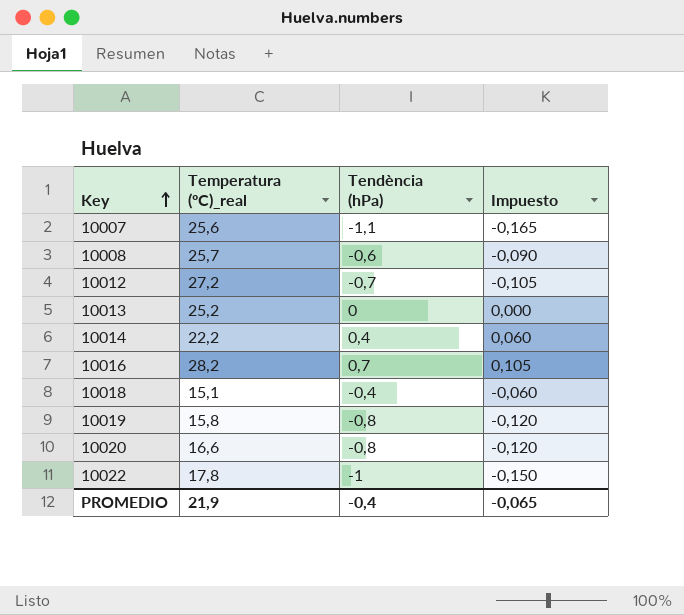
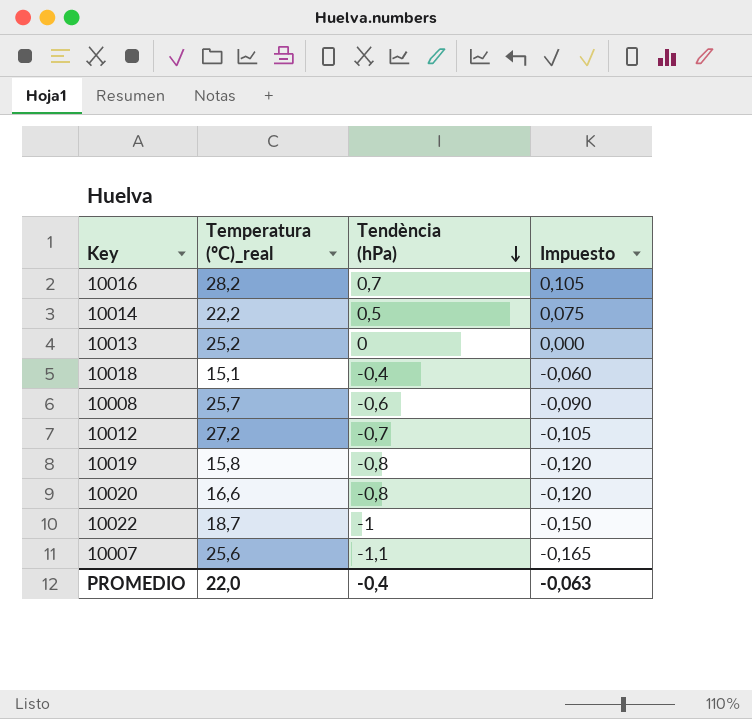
row order: Key ascending -> Tendència (hPa) descending
10014 | Tendència (hPa): 0,4 -> 0,5
10014 | Impuesto: 0,060 -> 0,075
10022 | Temperatura (ºC)_real: 17,8 -> 18,7
PROMEDIO | Temperatura (ºC)_real: 21,9 -> 22,0
PROMEDIO | Impuesto: -0,065 -> -0,063

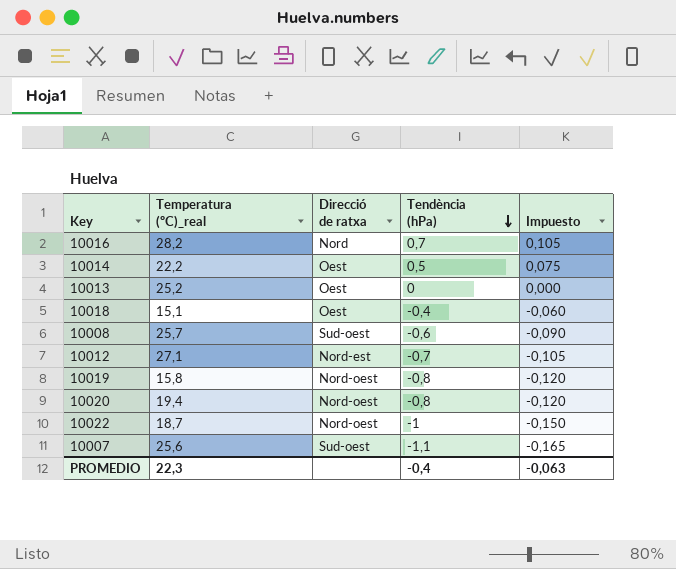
column Direcció de ratxa | position: none -> 3
10012 | Temperatura (ºC)_real: 27,2 -> 27,1
10020 | Temperatura (ºC)_real: 16,6 -> 19,4
PROMEDIO | Temperatura (ºC)_real: 22,0 -> 22,3

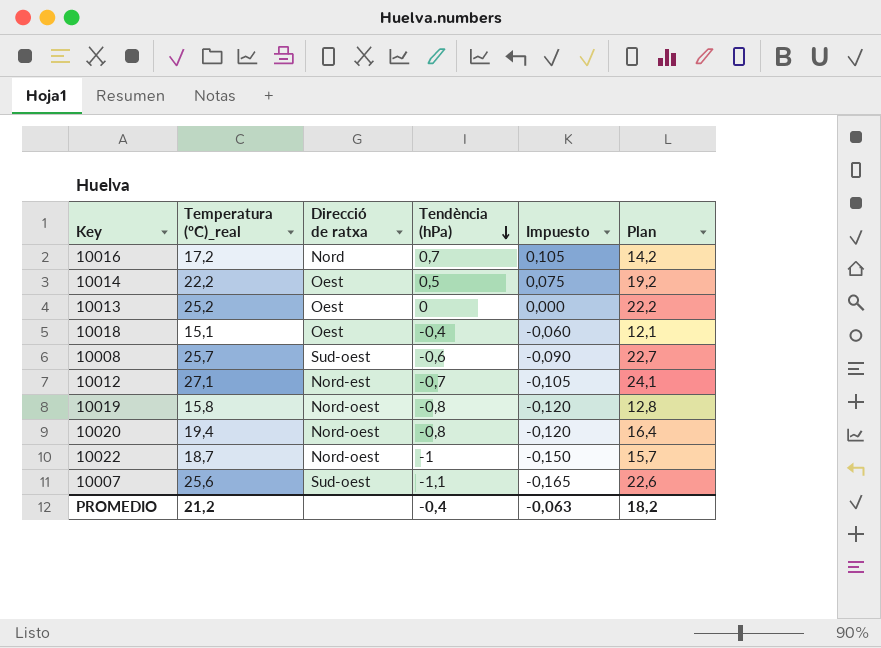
column Plan | formula: none -> [Temperatura (ºC)_real] - 3
10016 | Temperatura (ºC)_real: 28,2 -> 17,2
PROMEDIO | Temperatura (ºC)_real: 22,3 -> 21,2

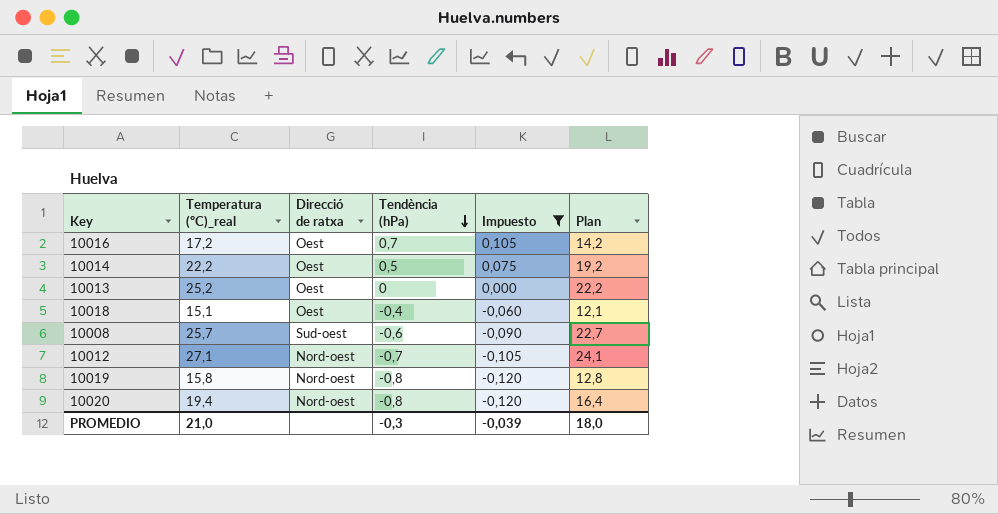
filter: none -> Impuesto >= -0,120
10016 | Direcció de ratxa: Nord -> Oest
10012 | Direcció de ratxa: Nord-est -> Nord-oest
PROMEDIO | Temperatura (ºC)_real: 21,2 -> 21,0
PROMEDIO | Tendència (hPa): -0,4 -> -0,3
PROMEDIO | Impuesto: -0,063 -> -0,039
PROMEDIO | Plan: 18,2 -> 18,0

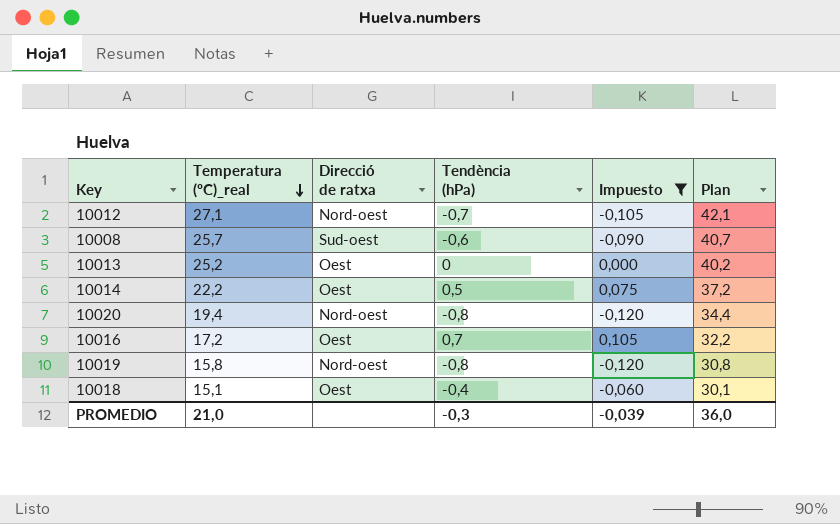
row order: Tendència (hPa) descending -> Temperatura (ºC)_real descending
column Plan | formula: [Temperatura (ºC)_real] - 3 -> [Temperatura (ºC)_real] + 15
PROMEDIO | Plan: 18,0 -> 36,0

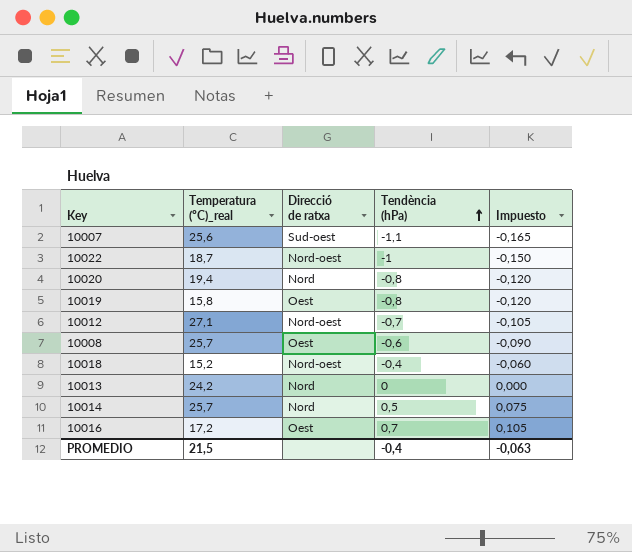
filter: Impuesto >= -0,120 -> none
row order: Temperatura (ºC)_real descending -> Tendència (hPa) ascending
column Plan | formula: [Temperatura (ºC)_real] + 15 -> none
10020 | Direcció de ratxa: Nord-oest -> Nord
10019 | Direcció de ratxa: Nord-oest -> Oest
10008 | Direcció de ratxa: Sud-oest -> Oest
10018 | Temperatura (ºC)_real: 15,1 -> 15,2
10018 | Direcció de ratxa: Oest -> Nord-oest
10013 | Temperatura (ºC)_real: 25,2 -> 24,2
10013 | Direcció de ratxa: Oest -> Nord
10014 | Temperatura (ºC)_real: 22,2 -> 25,7
10014 | Direcció de ratxa: Oest -> Nord
PROMEDIO | Temperatura (ºC)_real: 21,0 -> 21,5
PROMEDIO | Tendència (hPa): -0,3 -> -0,4
PROMEDIO | Impuesto: -0,039 -> -0,063

